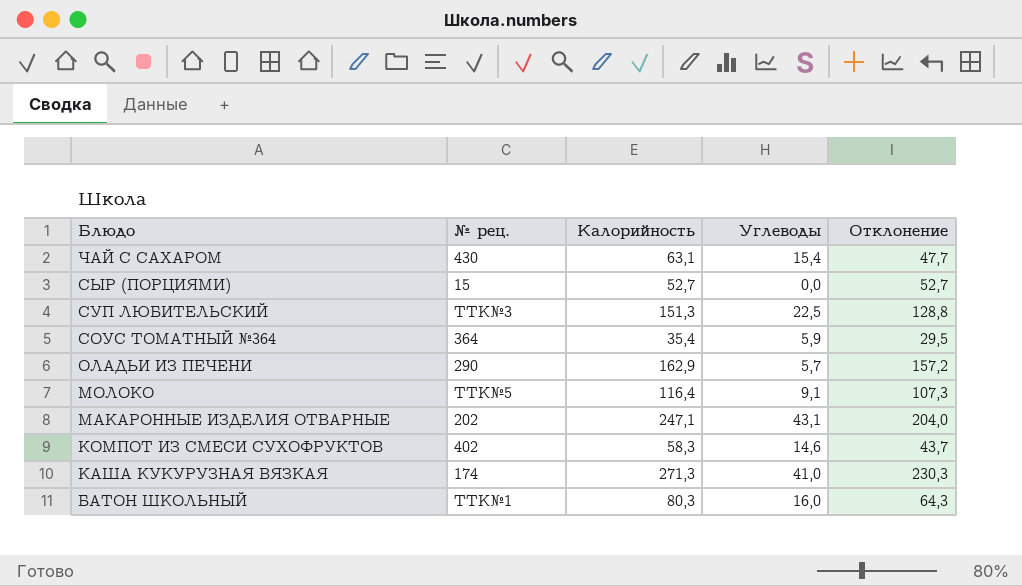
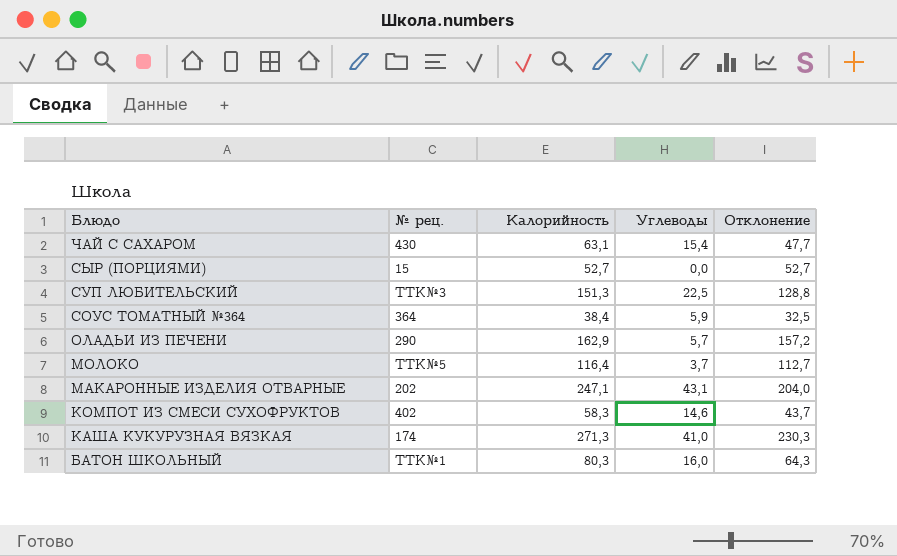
СОУС ТОМАТНЫЙ №364 | Калорийность: 35,4 -> 38,4
СОУС ТОМАТНЫЙ №364 | Отклонение: 29,5 -> 32,5
МОЛОКО | Углеводы: 9,1 -> 3,7
МОЛОКО | Отклонение: 107,3 -> 112,7

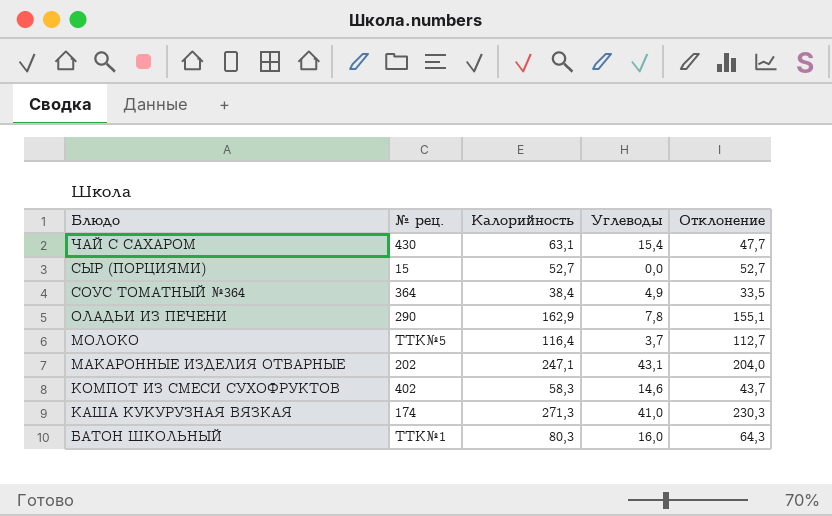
row СУП ЛЮБИТЕЛЬСКИЙ: ТТК№3 | 151,3 | 22,5 | 128,8 -> none
СОУС ТОМАТНЫЙ №364 | Углеводы: 5,9 -> 4,9
СОУС ТОМАТНЫЙ №364 | Отклонение: 32,5 -> 33,5
ОЛАДЬИ ИЗ ПЕЧЕНИ | Углеводы: 5,7 -> 7,8
ОЛАДЬИ ИЗ ПЕЧЕНИ | Отклонение: 157,2 -> 155,1

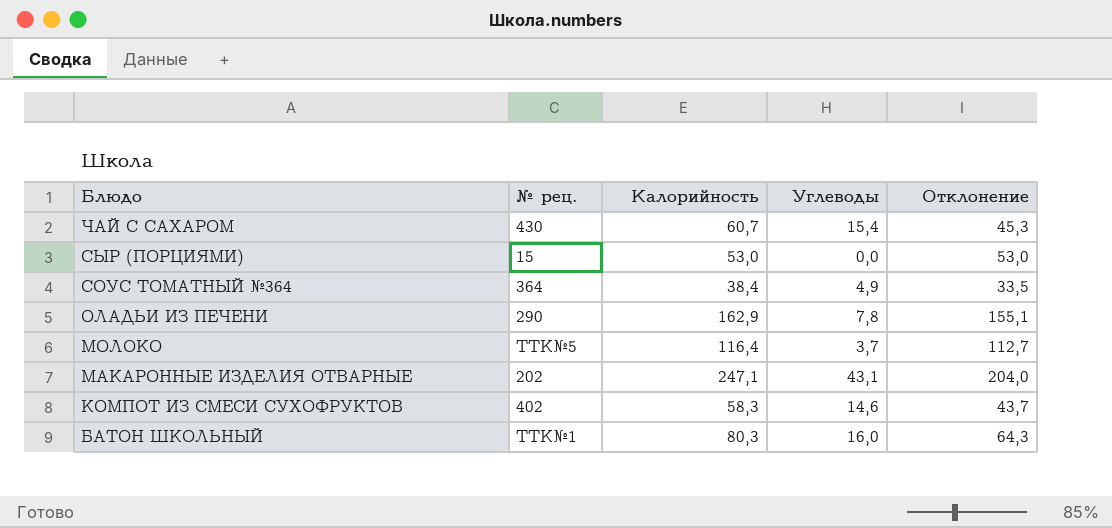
row КАША КУКУРУЗНАЯ ВЯЗКАЯ: 174 | 271,3 | 41,0 | 230,3 -> none
ЧАЙ С САХАРОМ | Калорийность: 63,1 -> 60,7
ЧАЙ С САХАРОМ | Отклонение: 47,7 -> 45,3
СЫР (ПОРЦИЯМИ) | Калорийность: 52,7 -> 53,0
СЫР (ПОРЦИЯМИ) | Отклонение: 52,7 -> 53,0

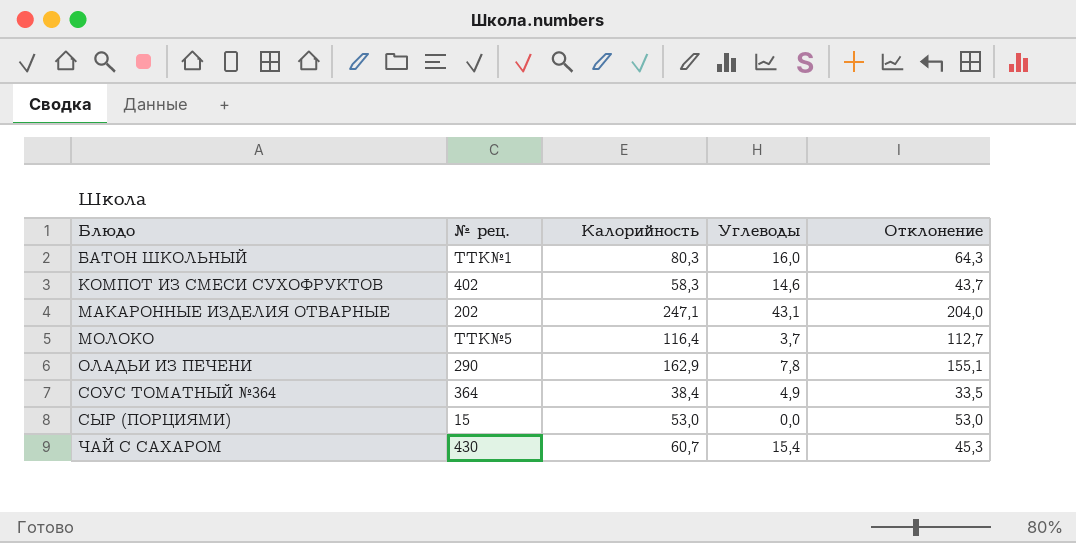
row order: Блюдо descending -> Блюдо ascending

